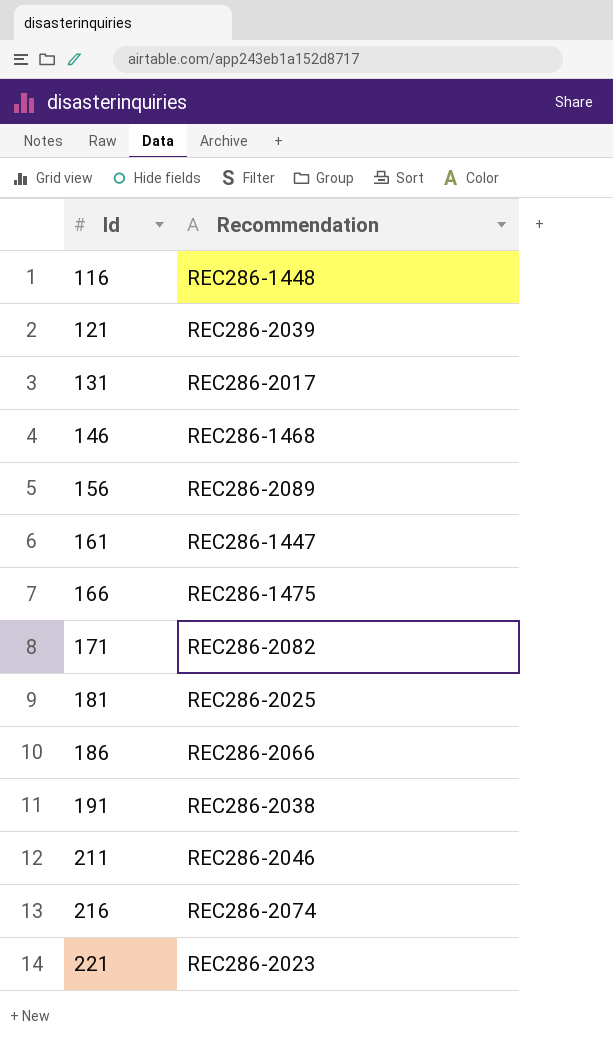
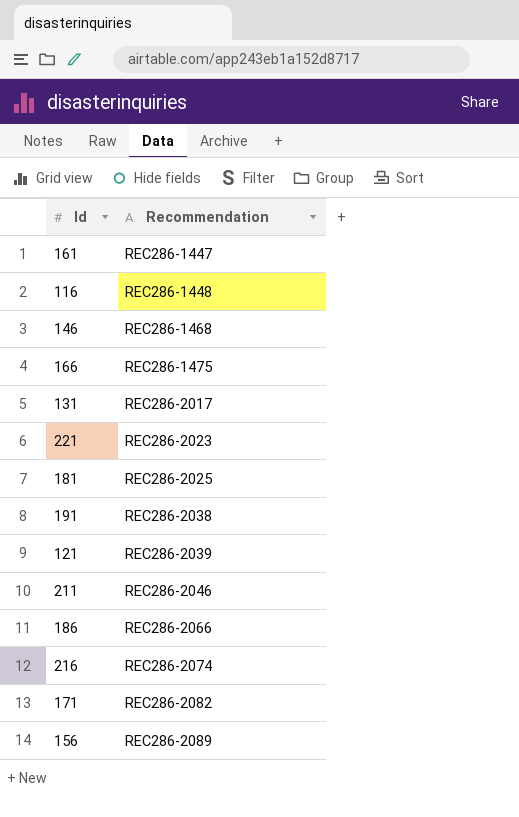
row order: Id ascending -> Recommendation ascending

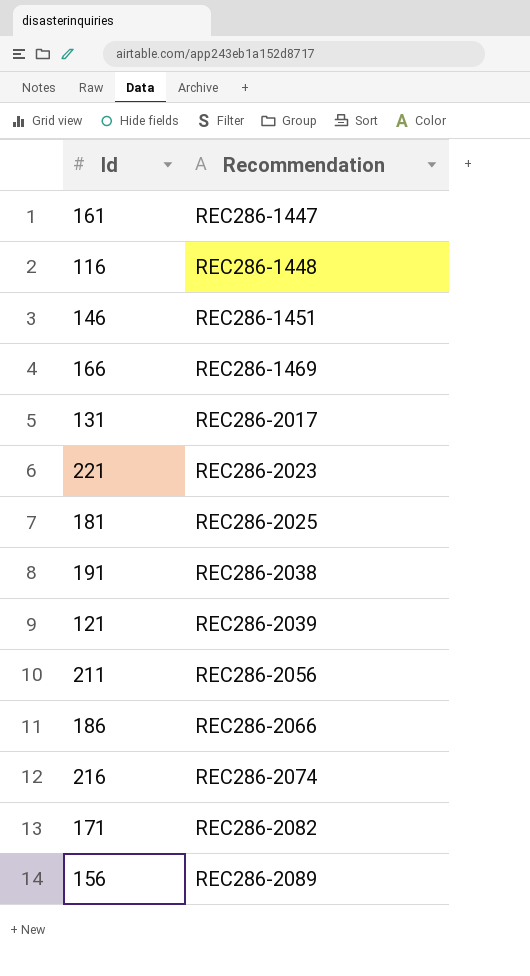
146 | Recommendation: REC286-1468 -> REC286-1451
166 | Recommendation: REC286-1475 -> REC286-1469
211 | Recommendation: REC286-2046 -> REC286-2056

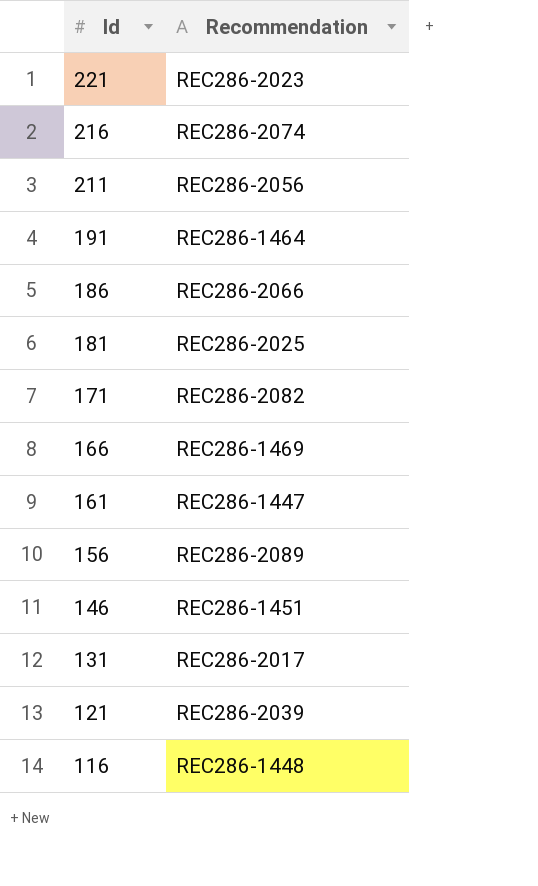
row order: Recommendation ascending -> Id descending
191 | Recommendation: REC286-2038 -> REC286-1464

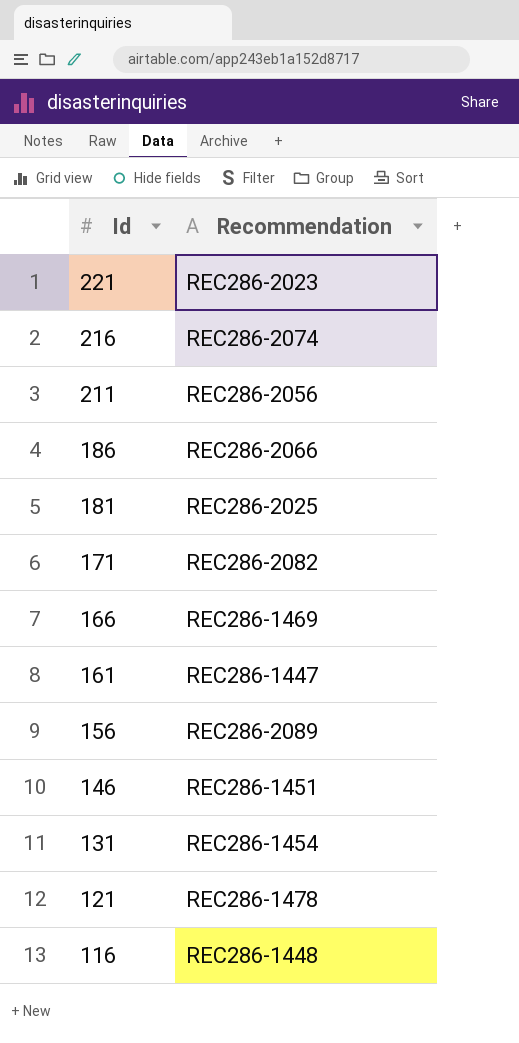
row 191: REC286-1464 -> none
131 | Recommendation: REC286-2017 -> REC286-1454
121 | Recommendation: REC286-2039 -> REC286-1478

